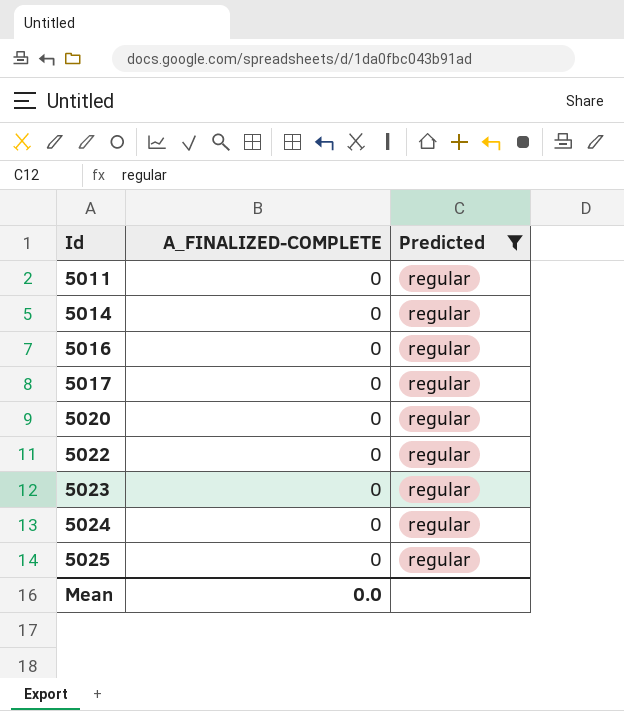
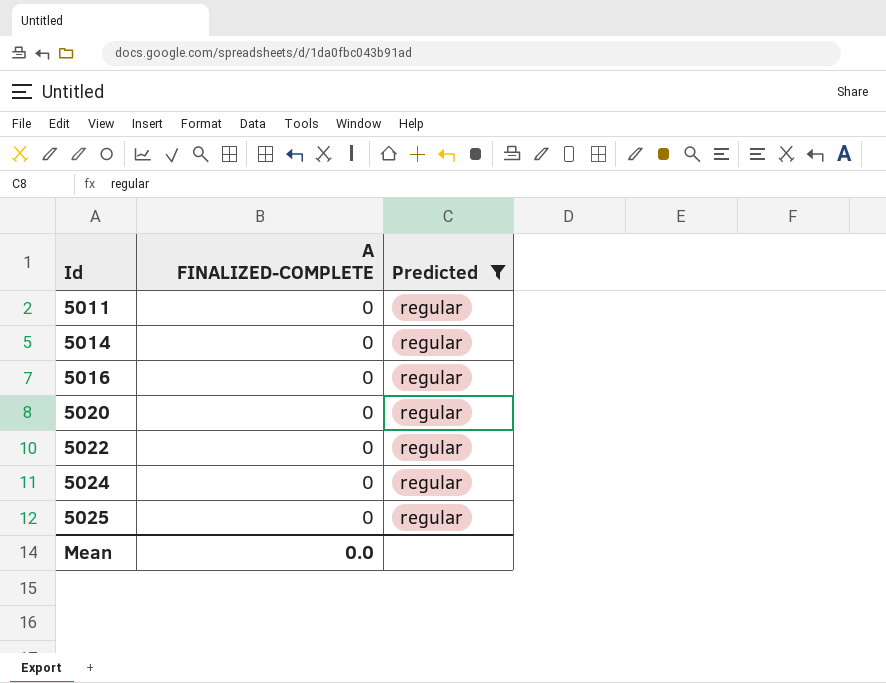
column name: A_FINALIZED-COMPLETE -> A FINALIZED-COMPLETE
row 5017: 0 | regular -> none
row 5023: 0 | regular -> none

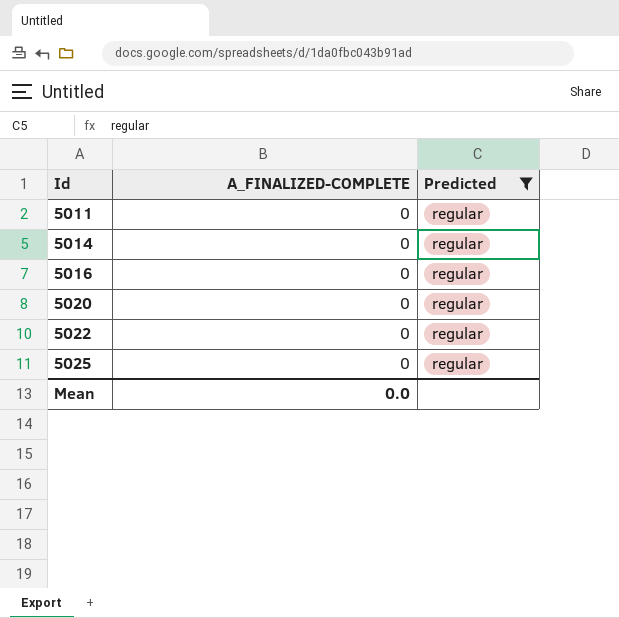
column name: A FINALIZED-COMPLETE -> A_FINALIZED-COMPLETE
row 5024: 0 | regular -> none

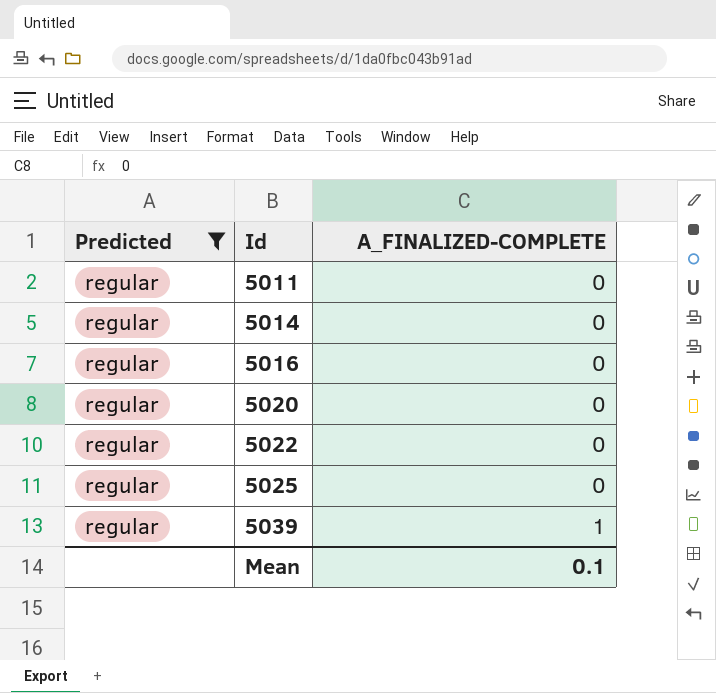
column Predicted | position: 3 -> 1
row 5039: none -> regular | 1
Mean | A_FINALIZED-COMPLETE: 0.0 -> 0.1

